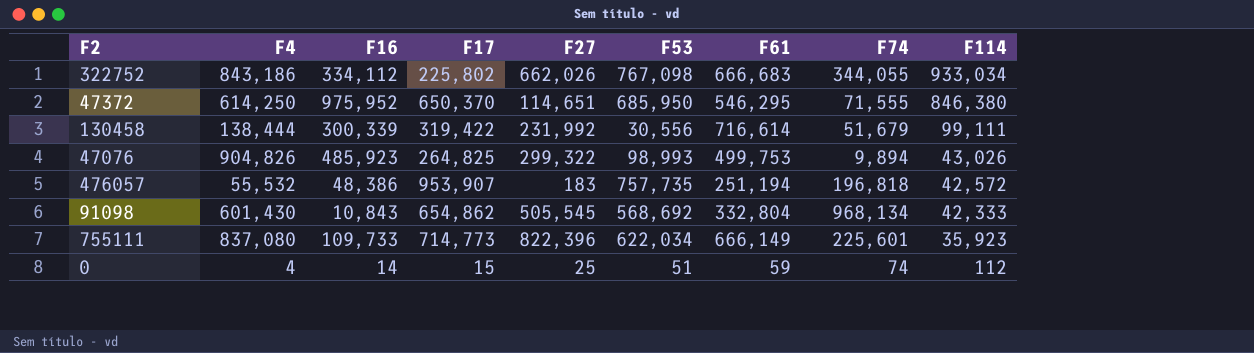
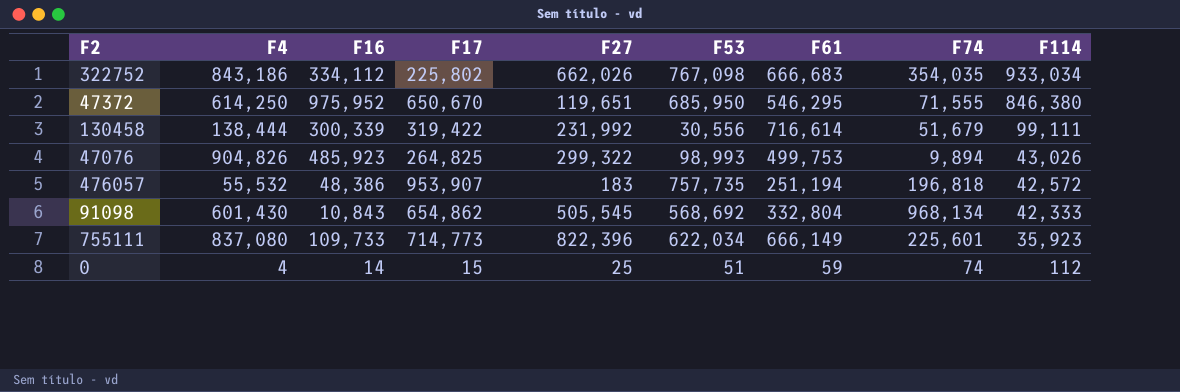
322752 | F74: 344,055 -> 354,035
47372 | F17: 650,370 -> 650,670
47372 | F27: 114,651 -> 119,651

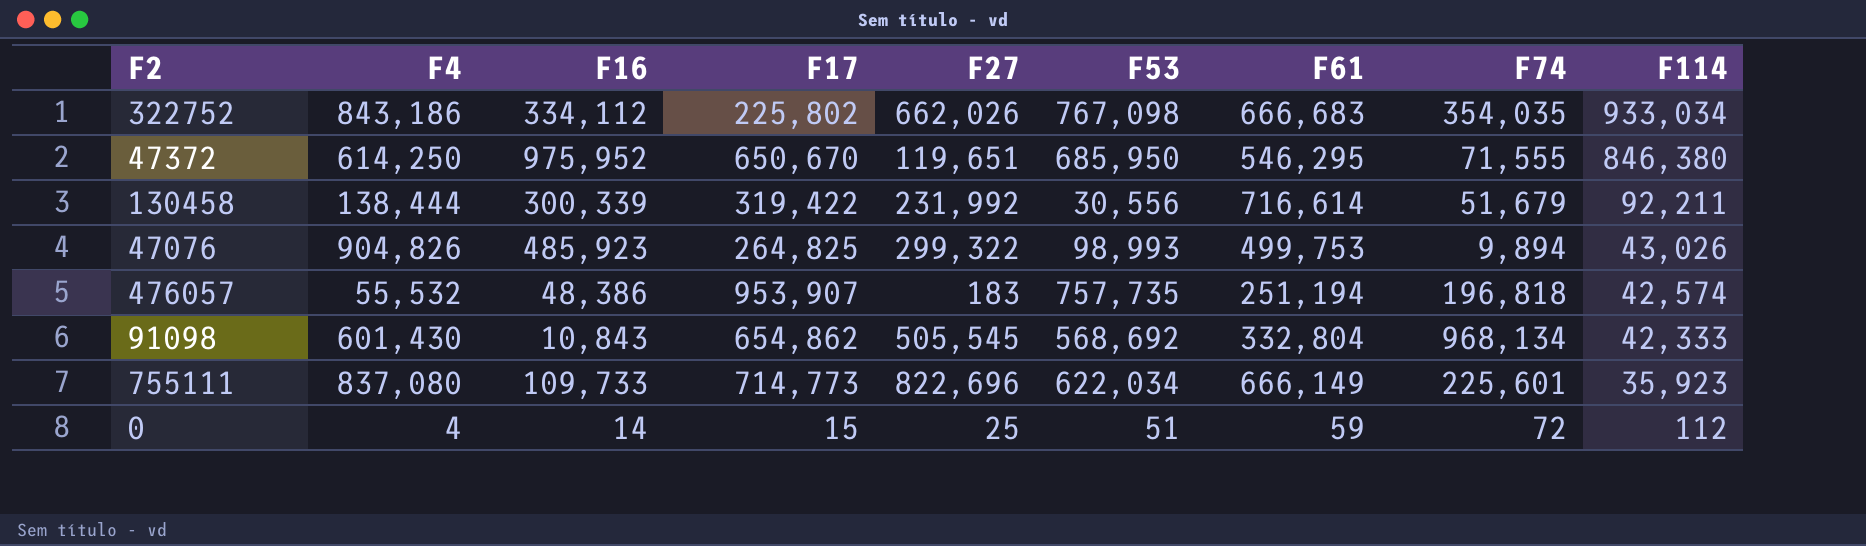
130458 | F114: 99,111 -> 92,211
476057 | F114: 42,572 -> 42,574
755111 | F27: 822,396 -> 822,696
0 | F74: 74 -> 72

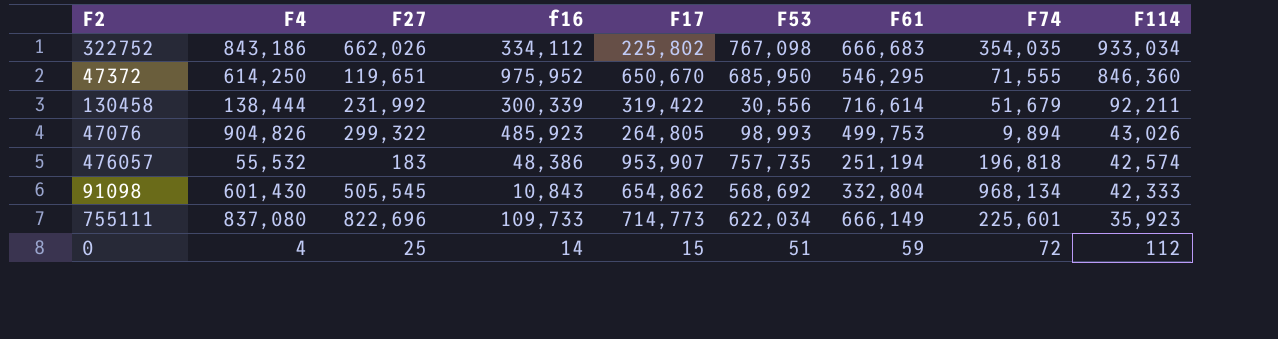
column F27 | position: 5 -> 3
column name: F16 -> f16
47372 | F114: 846,380 -> 846,360
47076 | F17: 264,825 -> 264,805

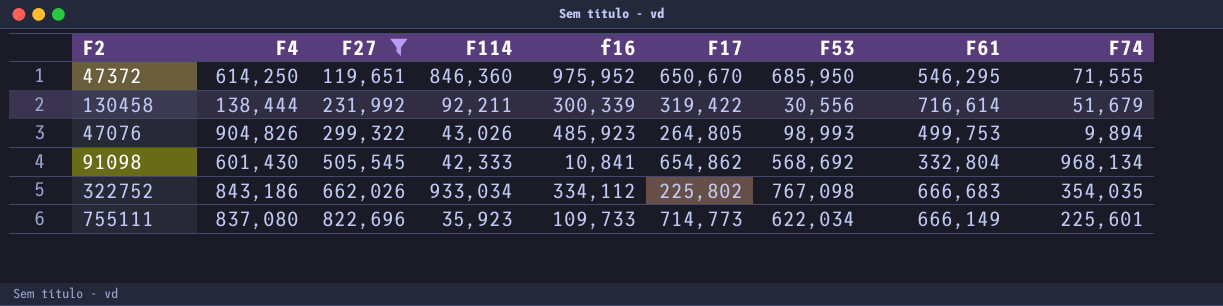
filter: none -> F27 >= 119,651
row order: F114 descending -> F27 ascending
column F114 | position: 9 -> 4
91098 | f16: 10,843 -> 10,841

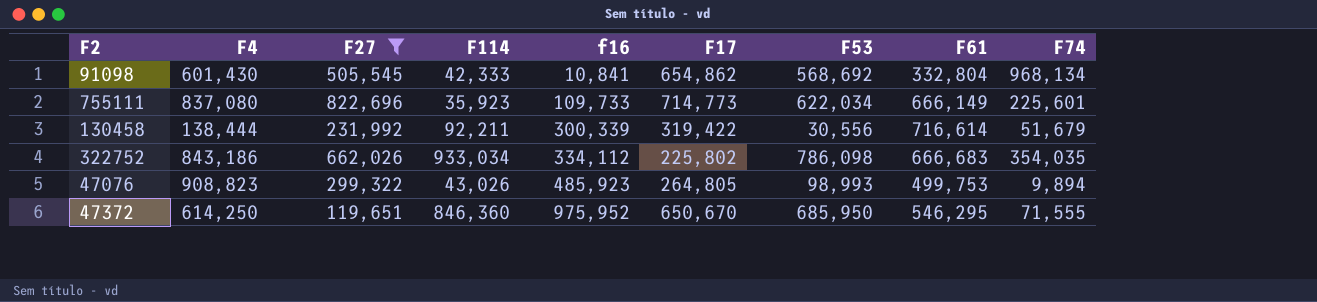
row order: F27 ascending -> f16 ascending
322752 | F53: 767,098 -> 786,098
47076 | F4: 904,826 -> 908,823

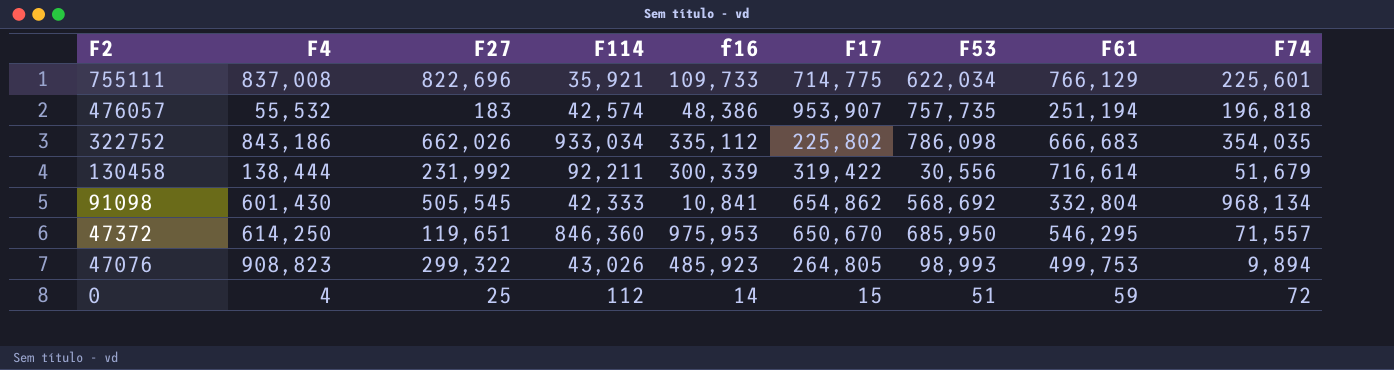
filter: F27 >= 119,651 -> none
row order: f16 ascending -> F2 descending
755111 | F4: 837,080 -> 837,008
755111 | F114: 35,923 -> 35,921
755111 | F17: 714,773 -> 714,775
755111 | F61: 666,149 -> 766,129
322752 | f16: 334,112 -> 335,112
47372 | f16: 975,952 -> 975,953
47372 | F74: 71,555 -> 71,557

